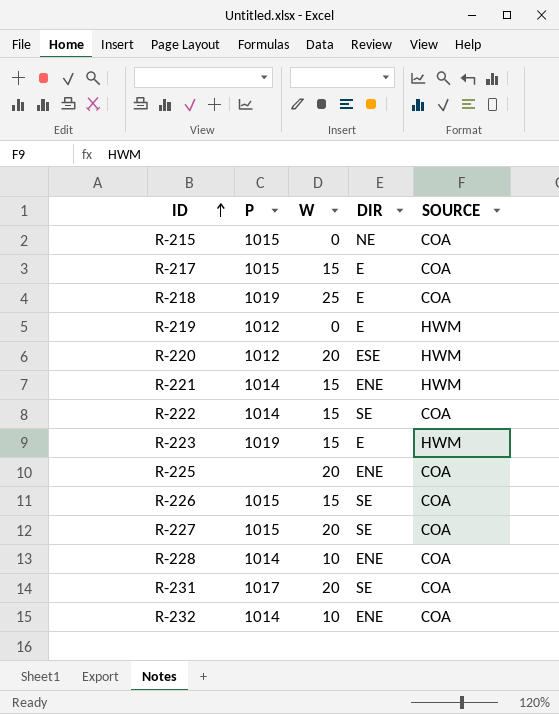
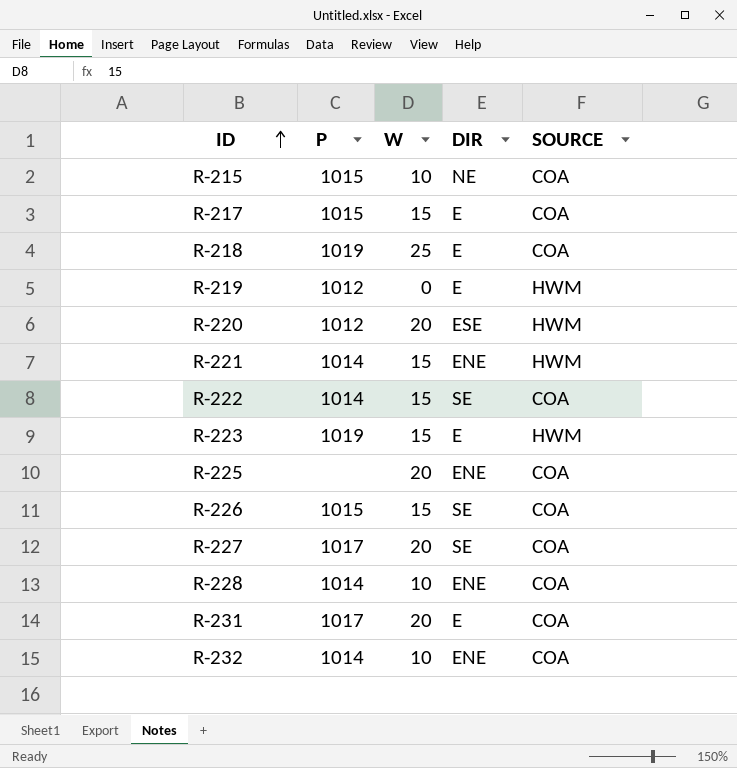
R-215 | W: 0 -> 10
R-227 | P: 1015 -> 1017
R-231 | DIR: SE -> E

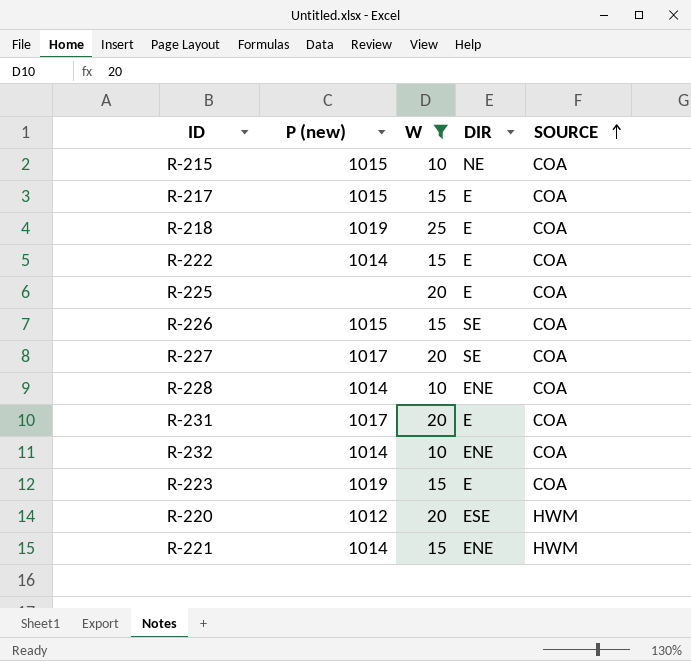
filter: none -> W != 0
row order: ID ascending -> SOURCE ascending
column name: P -> P (new)
R-222 | DIR: SE -> E
R-225 | DIR: ENE -> E
R-223 | SOURCE: HWM -> COA

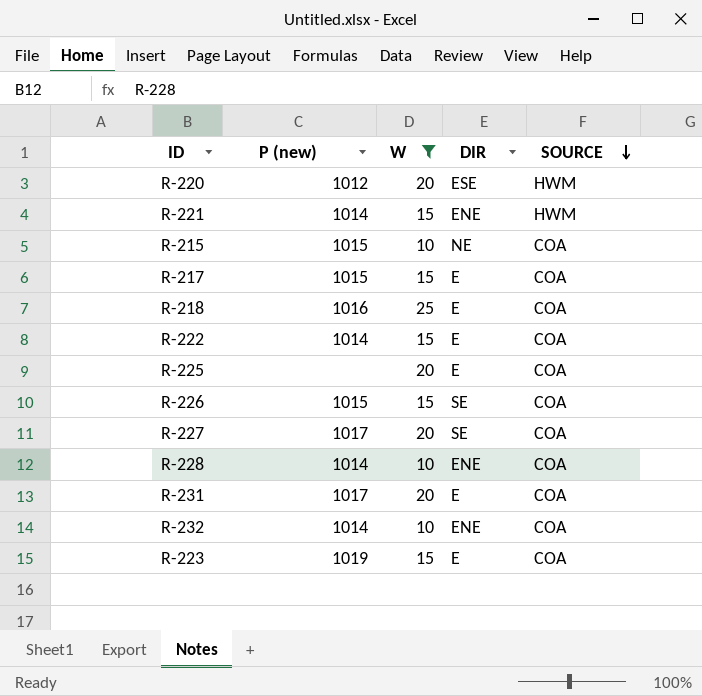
row order: SOURCE ascending -> SOURCE descending
R-218 | P (new): 1019 -> 1016

